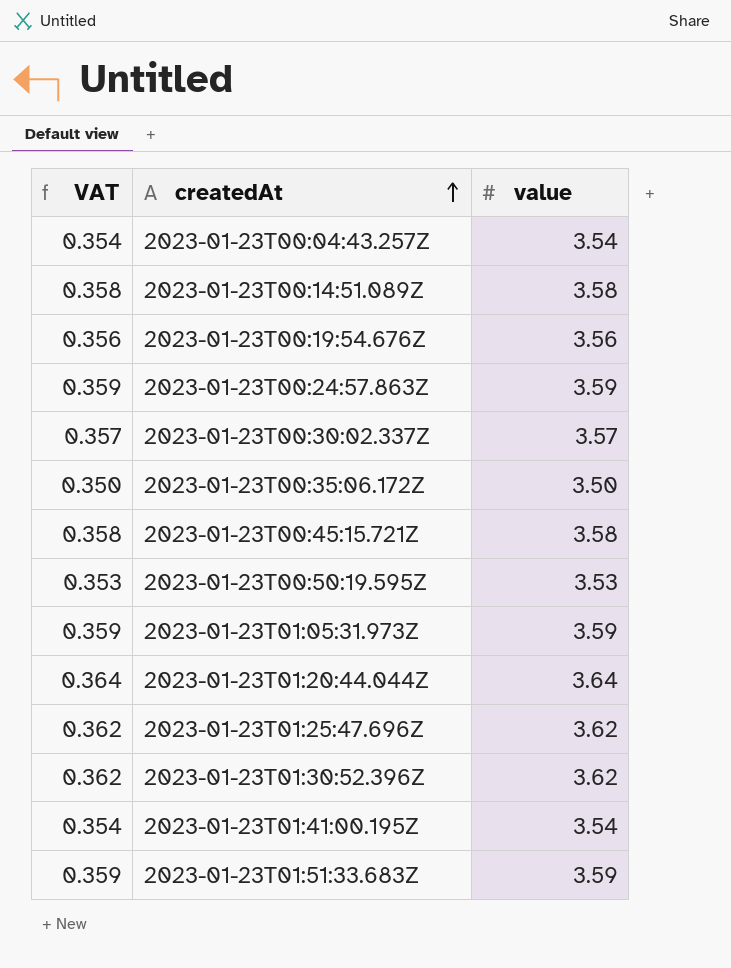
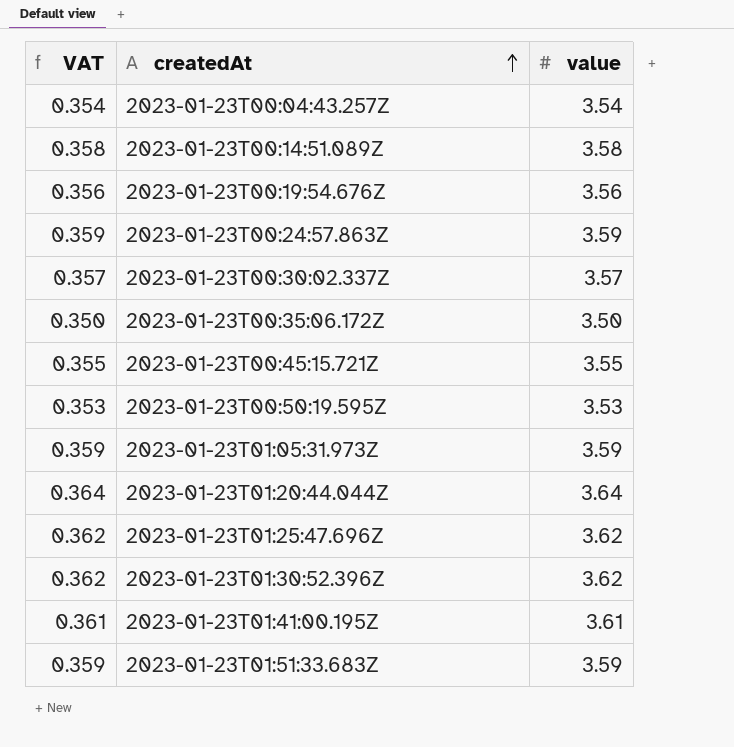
2023-01-23T00:45:15.721Z | VAT: 0.358 -> 0.355
2023-01-23T00:45:15.721Z | value: 3.58 -> 3.55
2023-01-23T01:41:00.195Z | VAT: 0.354 -> 0.361
2023-01-23T01:41:00.195Z | value: 3.54 -> 3.61

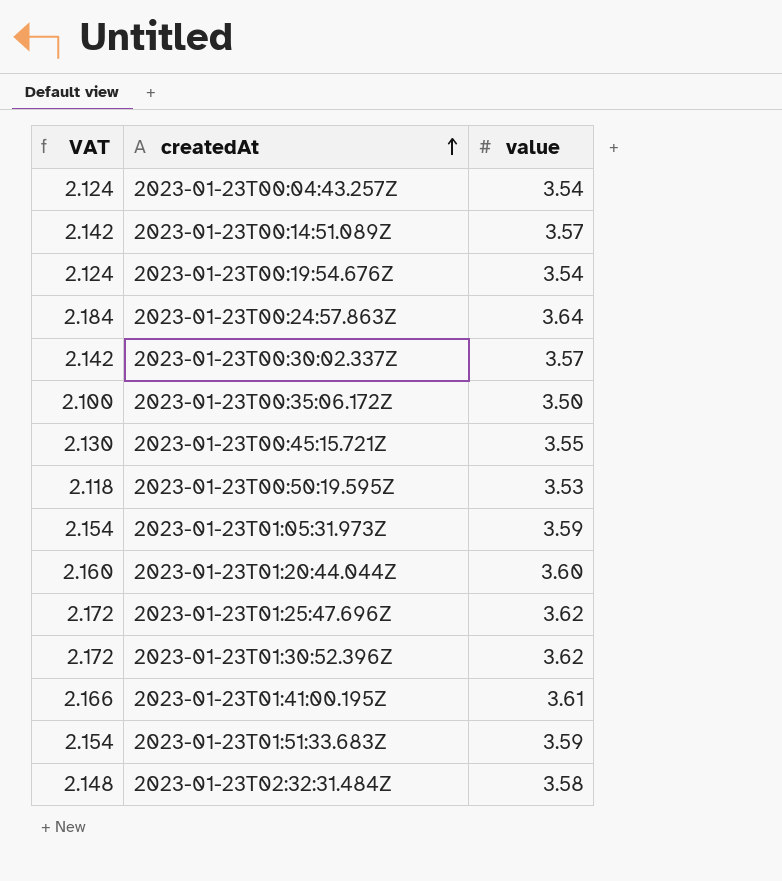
column VAT | formula: [value] * 0.1 -> [value] * 0.6
2023-01-23T00:14:51.089Z | value: 3.58 -> 3.57
2023-01-23T00:19:54.676Z | value: 3.56 -> 3.54
2023-01-23T00:24:57.863Z | value: 3.59 -> 3.64
2023-01-23T01:20:44.044Z | value: 3.64 -> 3.60
row 2023-01-23T02:32:31.484Z: none -> 2.148 | 3.58

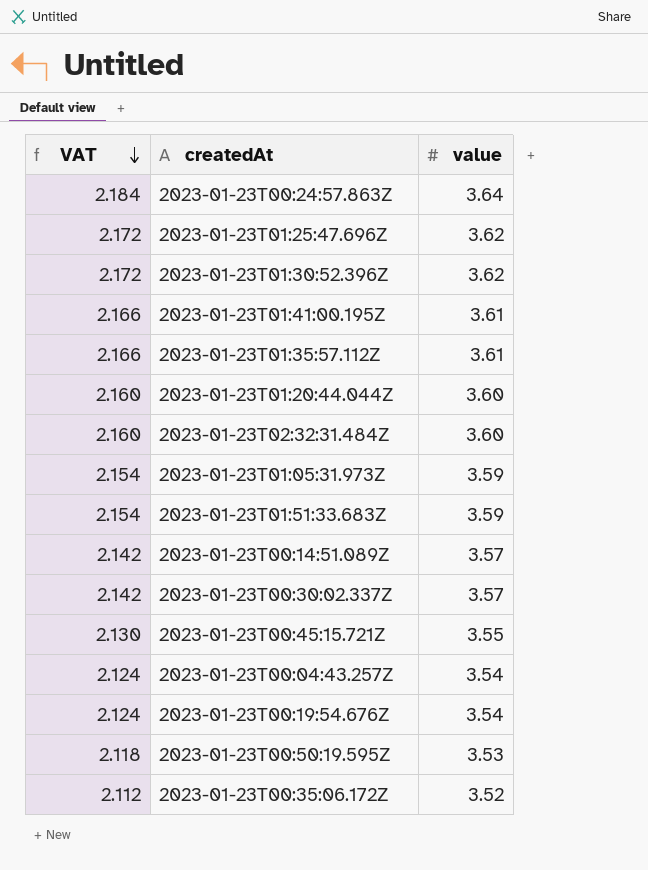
row order: createdAt ascending -> VAT descending
row 2023-01-23T01:35:57.112Z: none -> 2.166 | 3.61
2023-01-23T02:32:31.484Z | VAT: 2.148 -> 2.160
2023-01-23T02:32:31.484Z | value: 3.58 -> 3.60
2023-01-23T00:35:06.172Z | VAT: 2.100 -> 2.112
2023-01-23T00:35:06.172Z | value: 3.50 -> 3.52

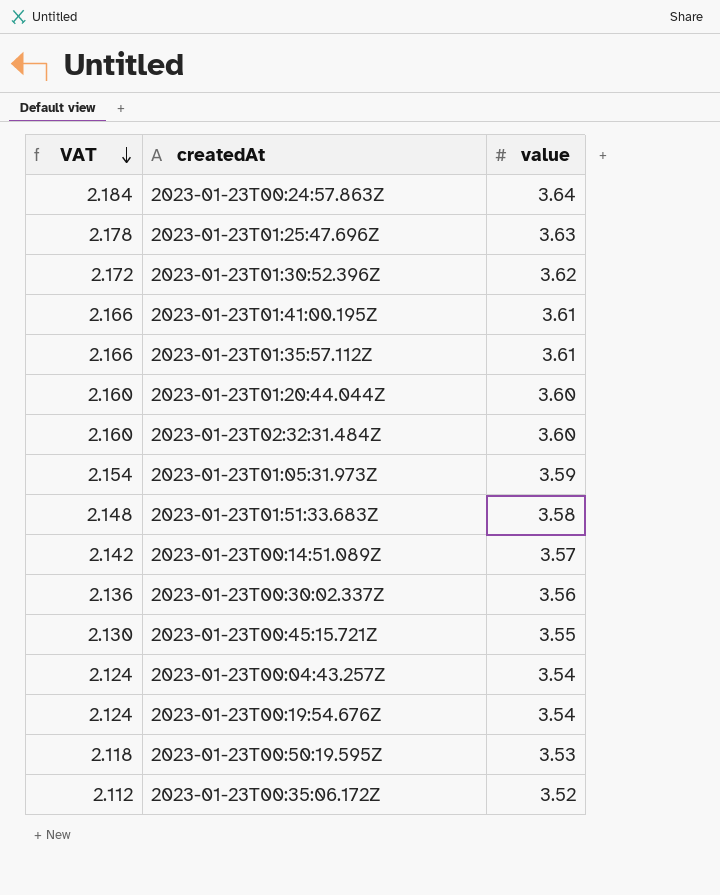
2023-01-23T01:25:47.696Z | VAT: 2.172 -> 2.178
2023-01-23T01:25:47.696Z | value: 3.62 -> 3.63
2023-01-23T01:51:33.683Z | VAT: 2.154 -> 2.148
2023-01-23T01:51:33.683Z | value: 3.59 -> 3.58
2023-01-23T00:30:02.337Z | VAT: 2.142 -> 2.136
2023-01-23T00:30:02.337Z | value: 3.57 -> 3.56

